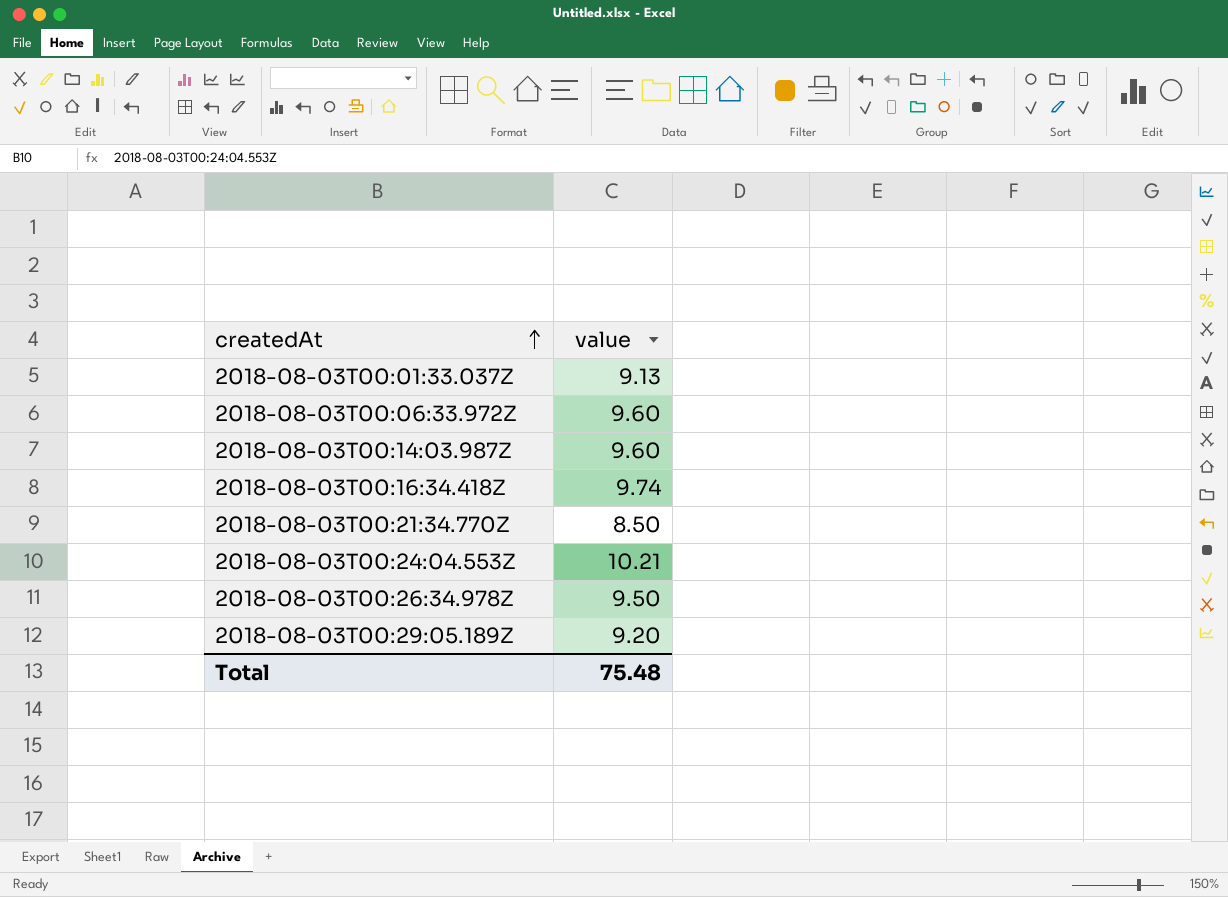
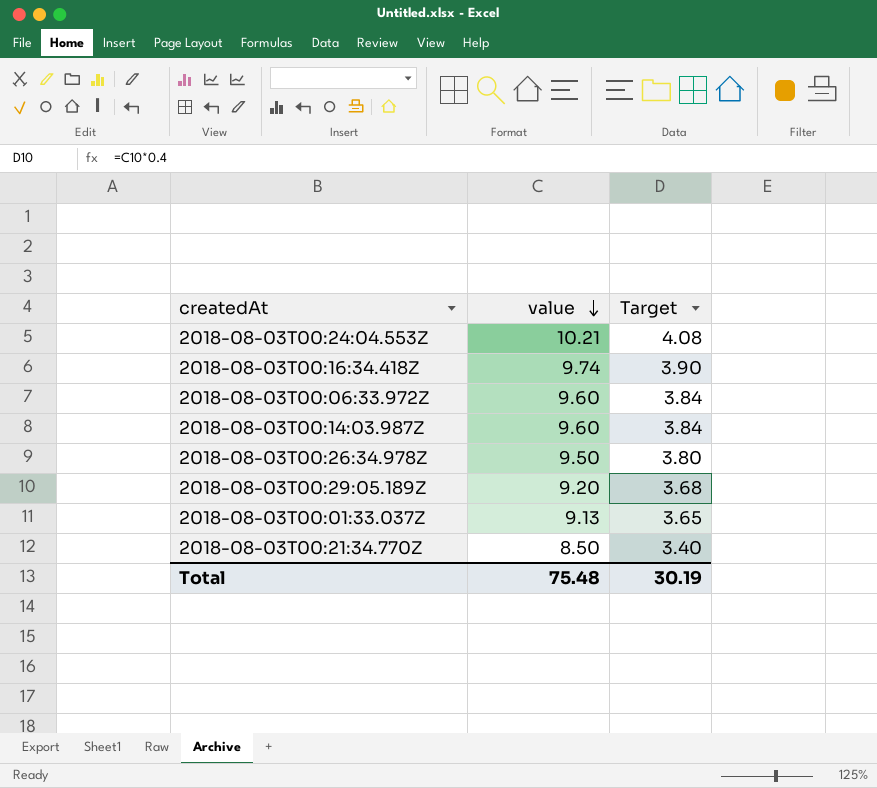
row order: createdAt ascending -> value descending
column Target | formula: none -> [value] * 0.4

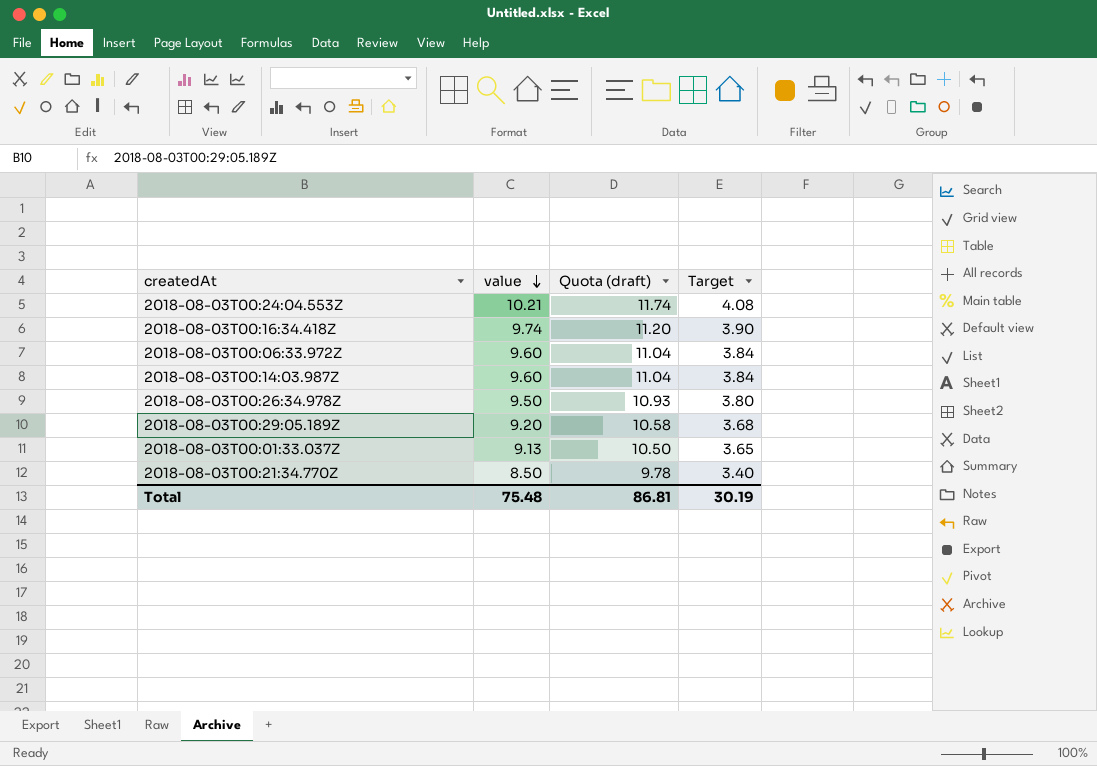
column Quota (draft) | formula: none -> [value] * 1.15

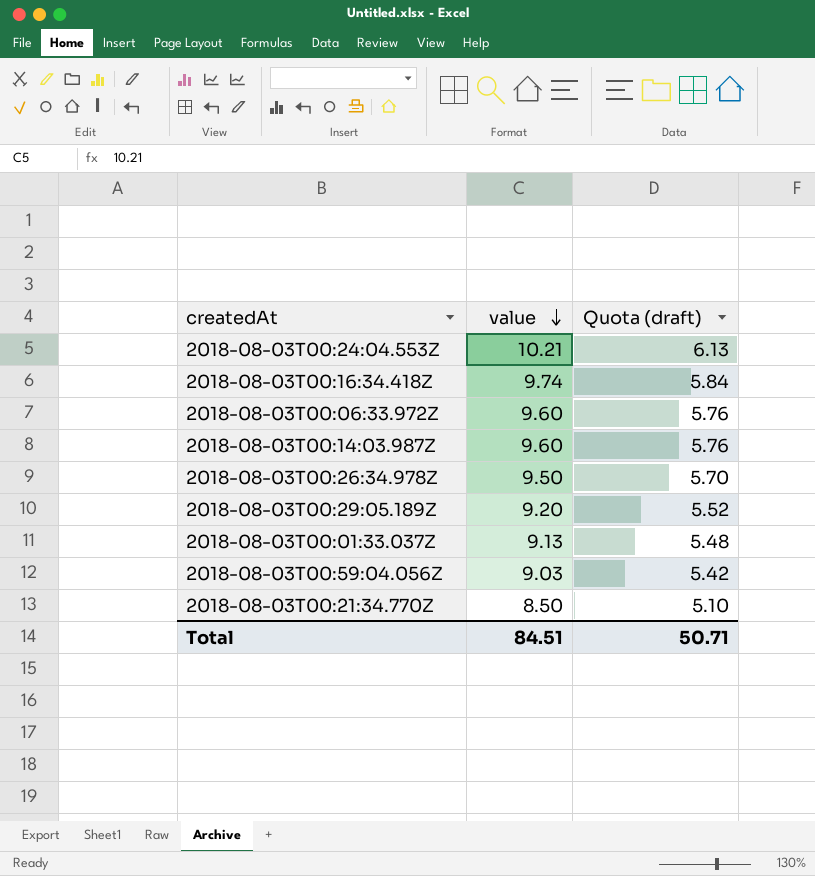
column Target | formula: [value] * 0.4 -> none
column Quota (draft) | formula: [value] * 1.15 -> [value] * 0.6
row 2018-08-03T00:59:04.056Z: none -> 9.03 | 5.42
Total | value: 75.48 -> 84.51
Total | Quota (draft): 86.81 -> 50.71

